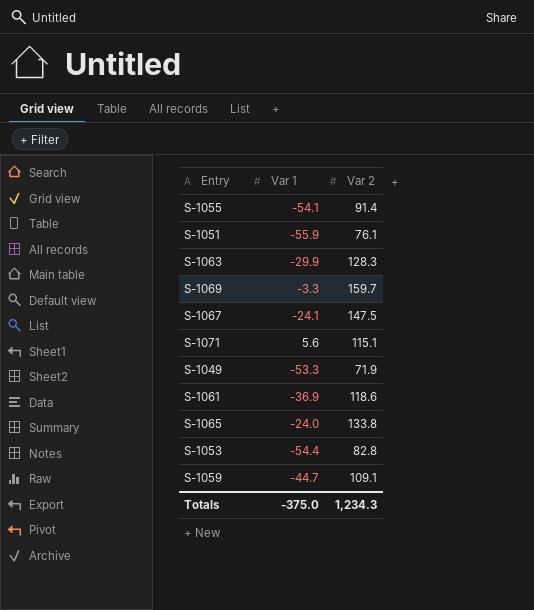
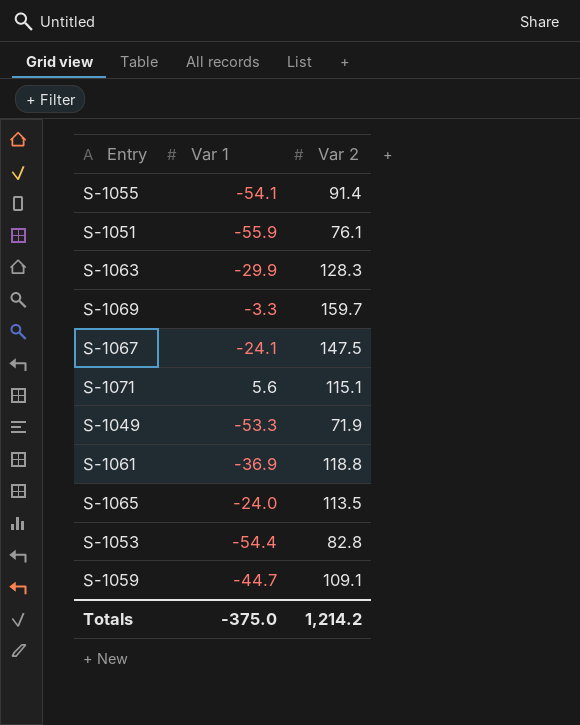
S-1061 | Var 2: 118.6 -> 118.8
S-1065 | Var 2: 133.8 -> 113.5
Totals | Var 2: 1,234.3 -> 1,214.2

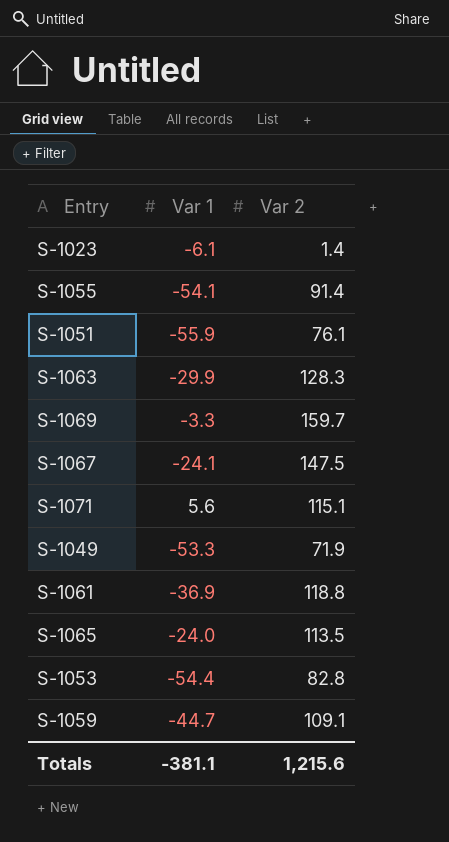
row S-1023: none -> -6.1 | 1.4
Totals | Var 1: -375.0 -> -381.1
Totals | Var 2: 1,214.2 -> 1,215.6

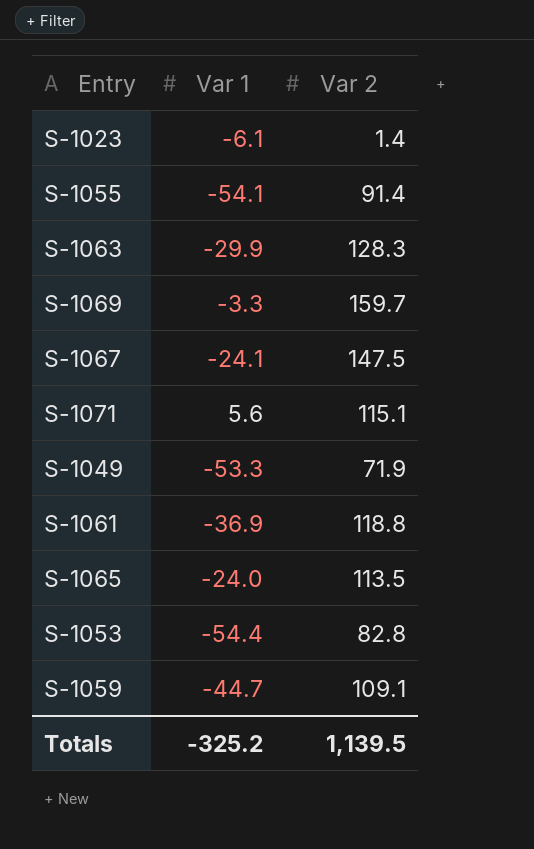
row S-1051: -55.9 | 76.1 -> none
Totals | Var 1: -381.1 -> -325.2
Totals | Var 2: 1,215.6 -> 1,139.5

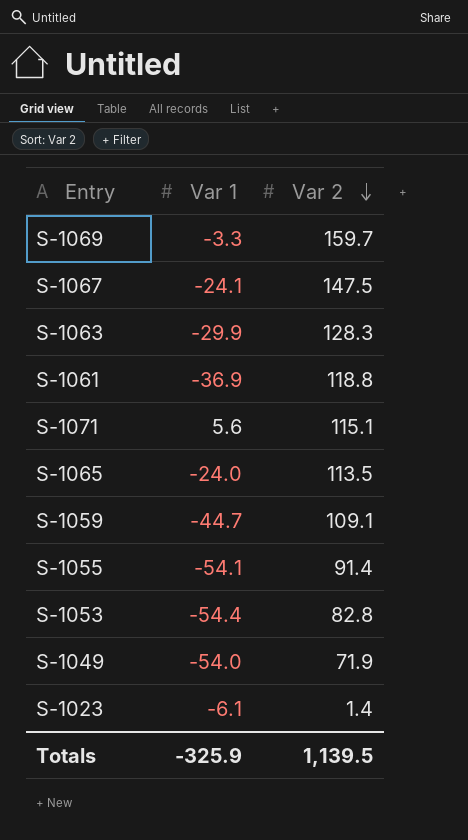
row order: none -> Var 2 descending
S-1049 | Var 1: -53.3 -> -54.0
Totals | Var 1: -325.2 -> -325.9

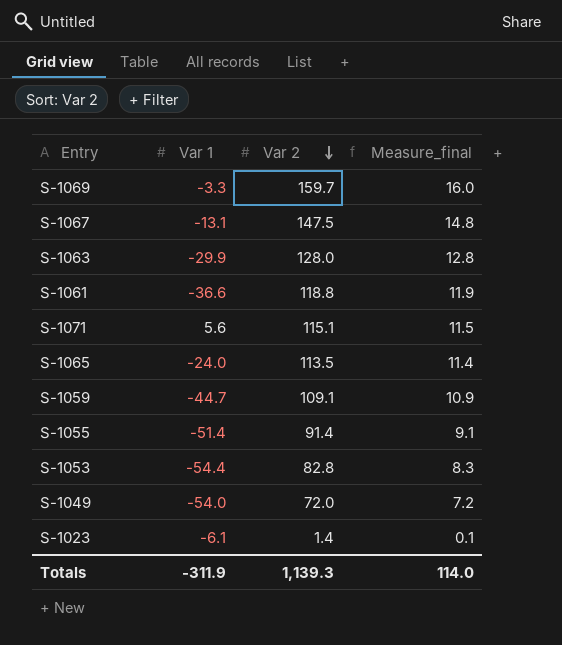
column Measure_final | formula: none -> [Var 2] * 0.1
S-1067 | Var 1: -24.1 -> -13.1
S-1063 | Var 2: 128.3 -> 128.0
S-1061 | Var 1: -36.9 -> -36.6
S-1055 | Var 1: -54.1 -> -51.4
S-1049 | Var 2: 71.9 -> 72.0
Totals | Var 1: -325.9 -> -311.9
Totals | Var 2: 1,139.5 -> 1,139.3

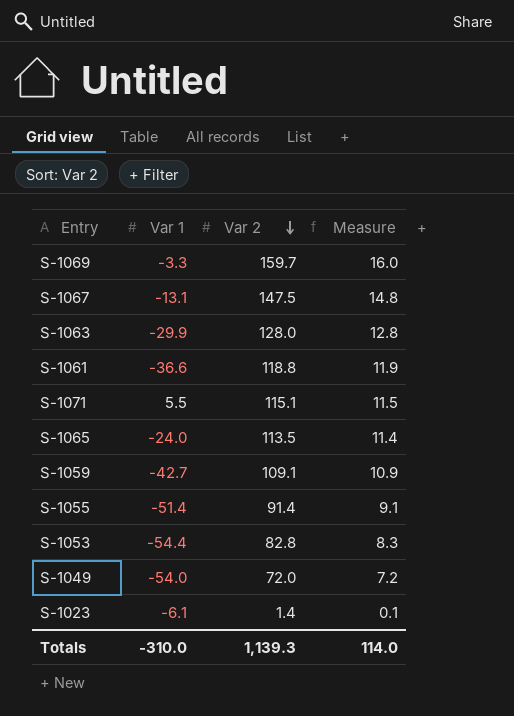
column name: Measure_final -> Measure
S-1071 | Var 1: 5.6 -> 5.5
S-1059 | Var 1: -44.7 -> -42.7
Totals | Var 1: -311.9 -> -310.0

